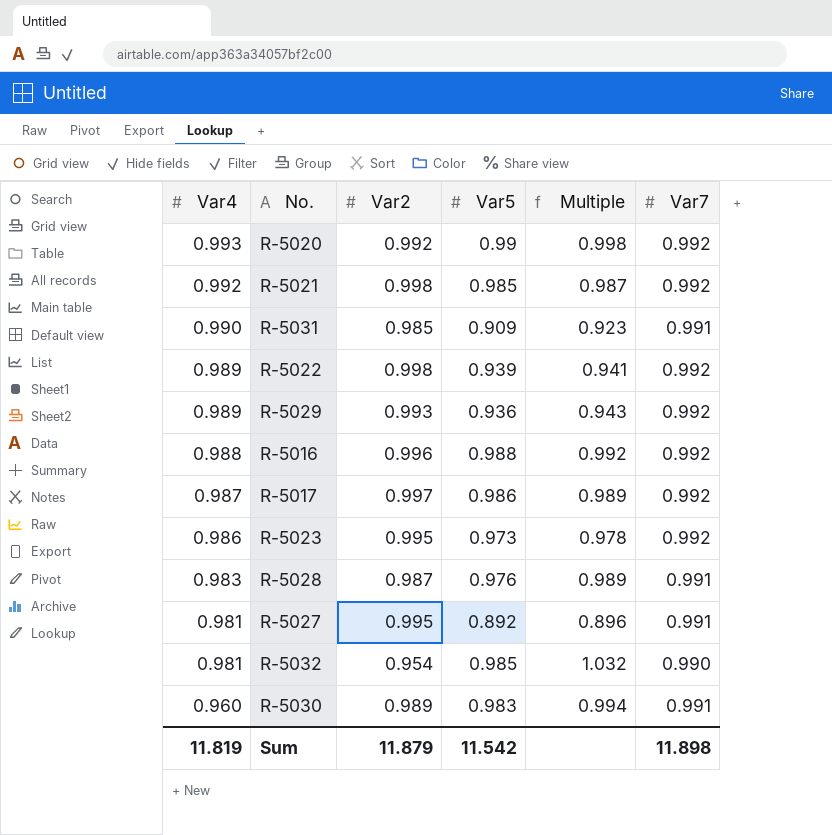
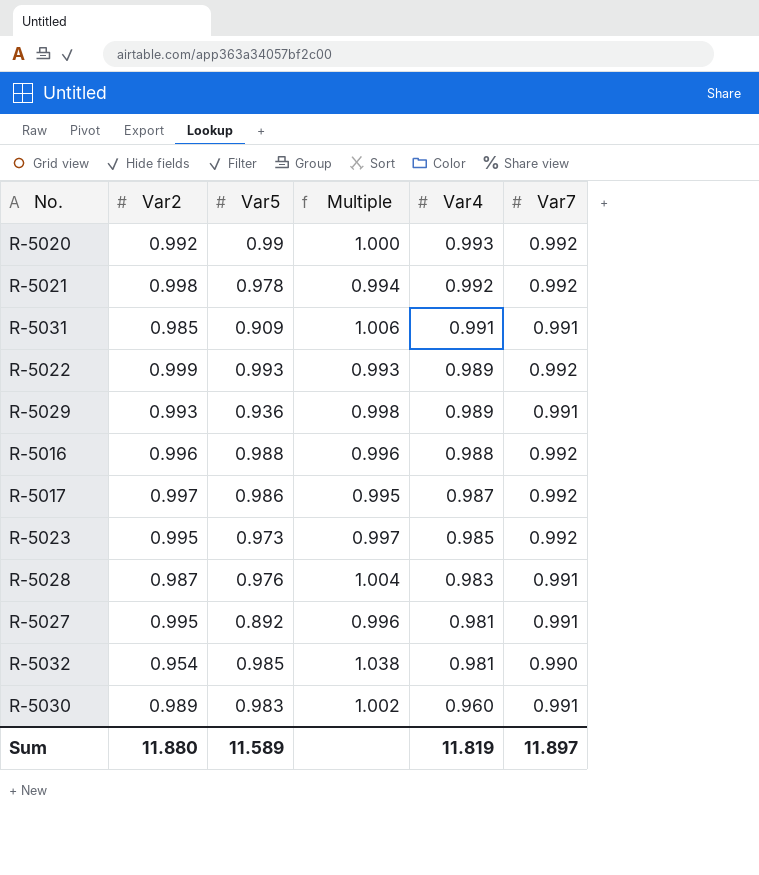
column Multiple | formula: [Var5] / [Var2] -> [Var7] / [Var2]
column Var4 | position: 1 -> 5
R-5021 | Var5: 0.985 -> 0.978
R-5031 | Var4: 0.990 -> 0.991
R-5022 | Var2: 0.998 -> 0.999
R-5022 | Var5: 0.939 -> 0.993
R-5029 | Var7: 0.992 -> 0.991
R-5023 | Var4: 0.986 -> 0.985
Sum | Var2: 11.879 -> 11.880
Sum | Var5: 11.542 -> 11.589
Sum | Var7: 11.898 -> 11.897

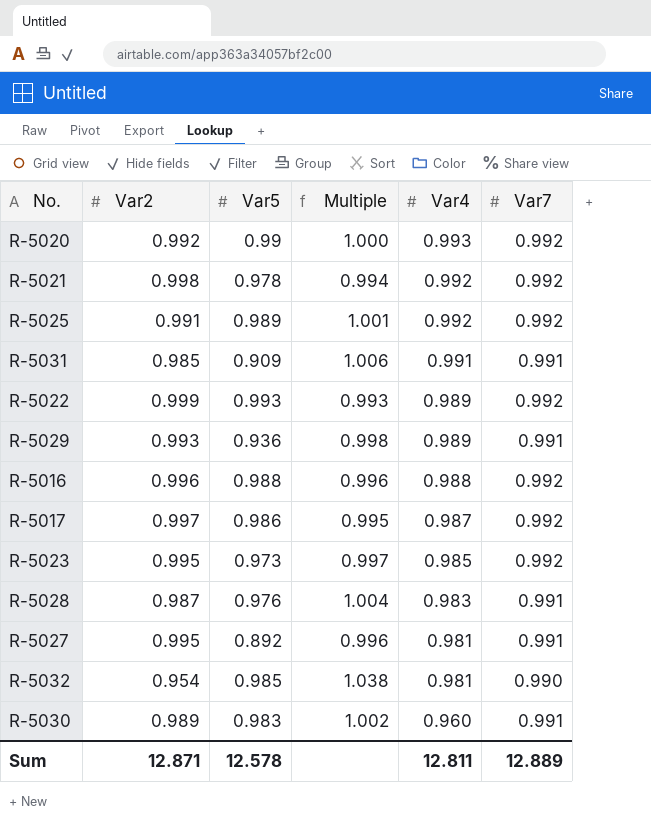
row R-5025: none -> 0.991 | 0.989 | 1.001 | 0.992 | 0.992
Sum | Var2: 11.880 -> 12.871
Sum | Var5: 11.589 -> 12.578
Sum | Var4: 11.819 -> 12.811
Sum | Var7: 11.897 -> 12.889

